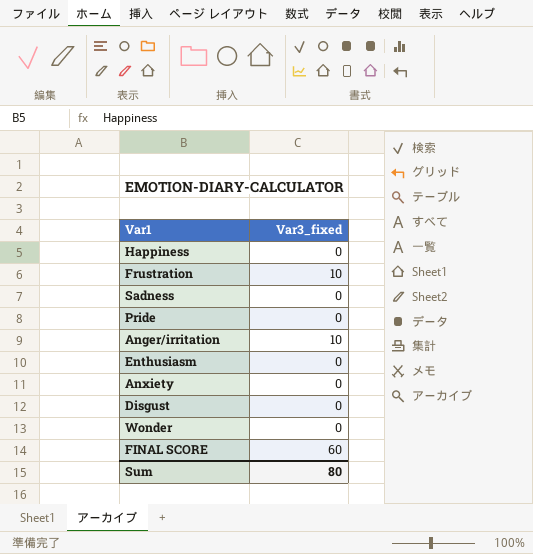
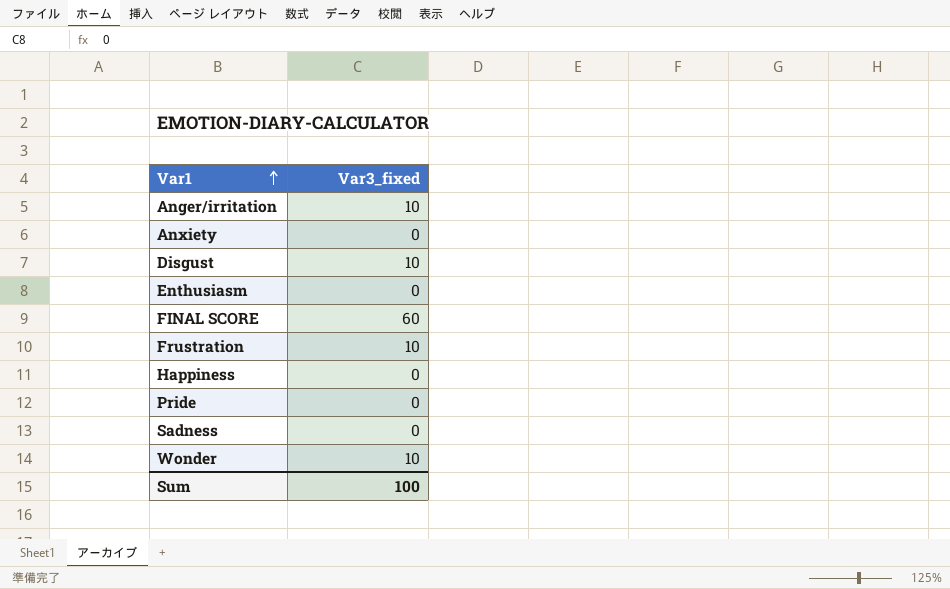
row order: none -> Var1 ascending
Disgust | Var3_fixed: 0 -> 10
Wonder | Var3_fixed: 0 -> 10
Sum | Var3_fixed: 80 -> 100

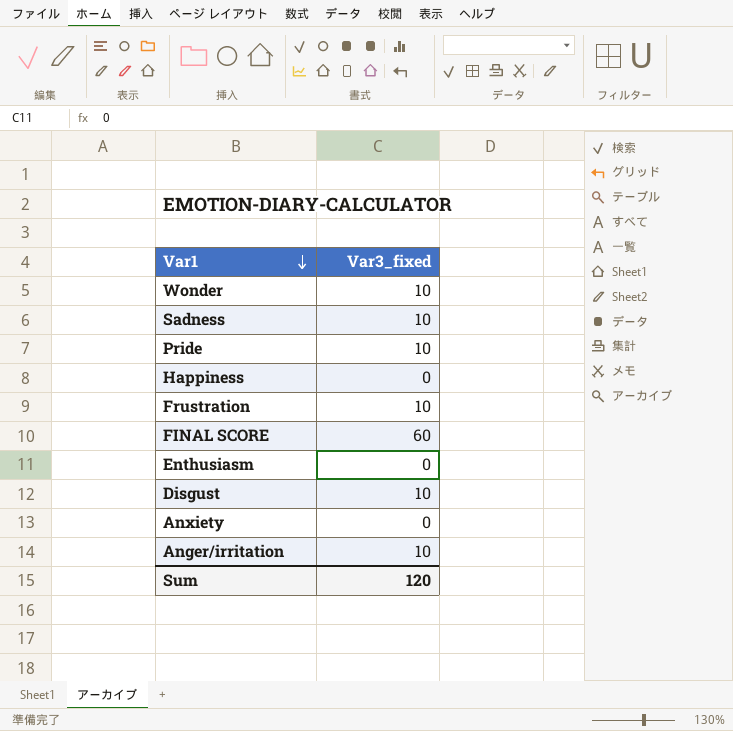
row order: Var1 ascending -> Var1 descending
Sadness | Var3_fixed: 0 -> 10
Pride | Var3_fixed: 0 -> 10
Sum | Var3_fixed: 100 -> 120

